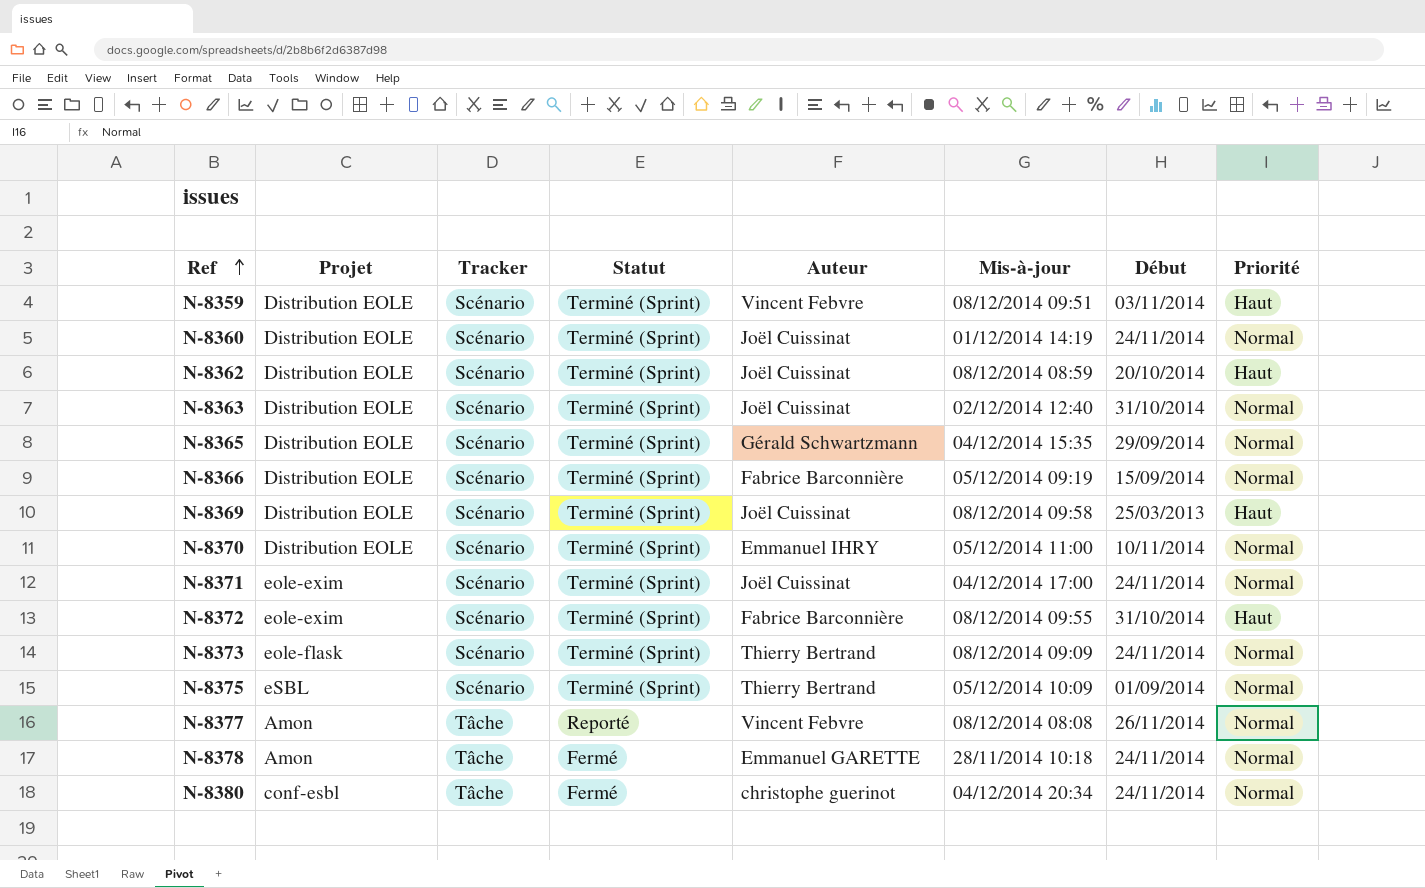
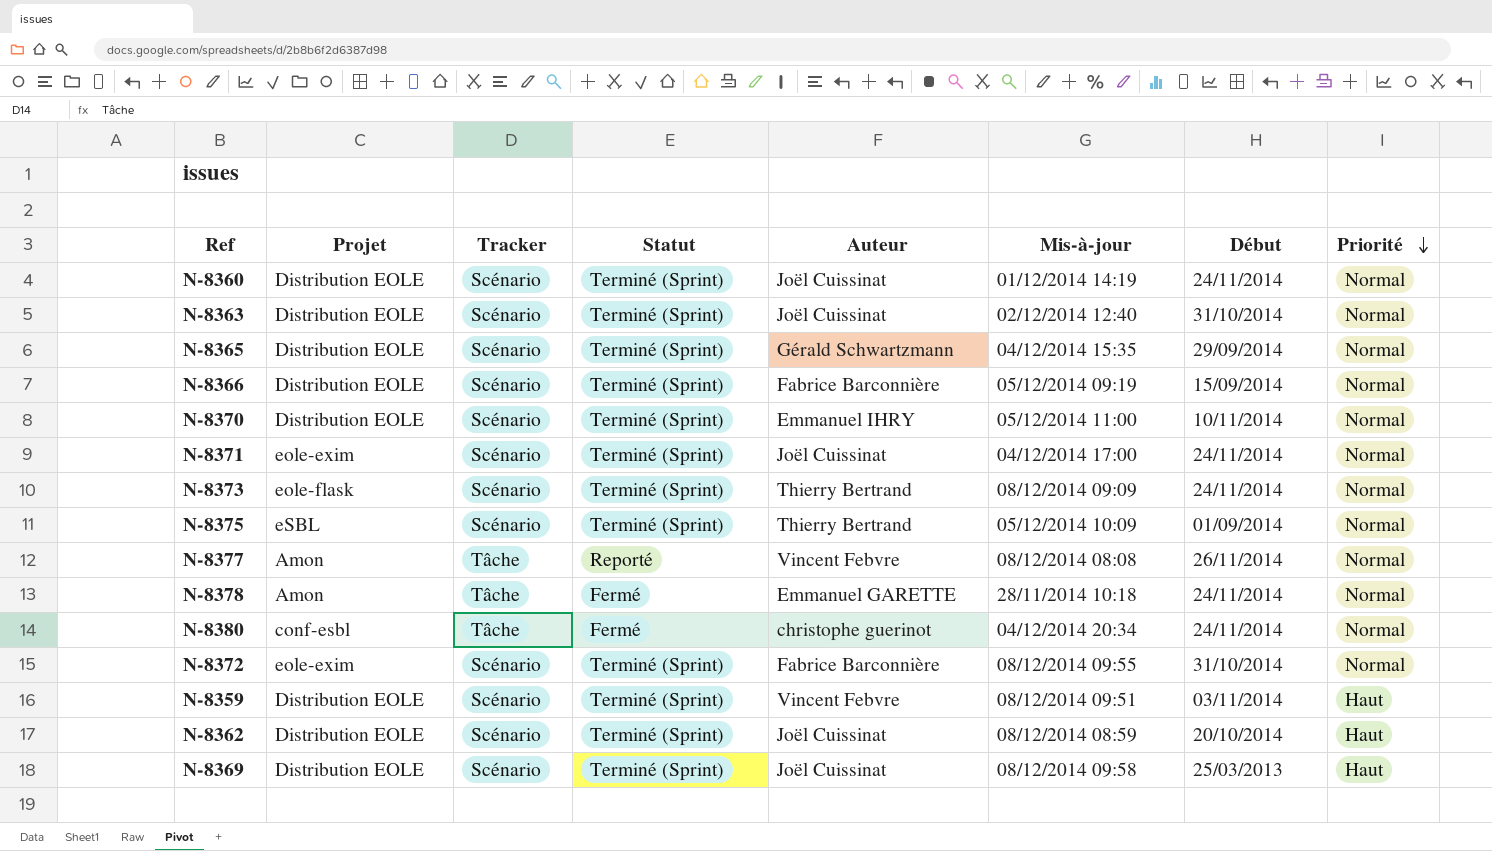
row order: Ref ascending -> Priorité descending
N-8372 | Priorité: Haut -> Normal

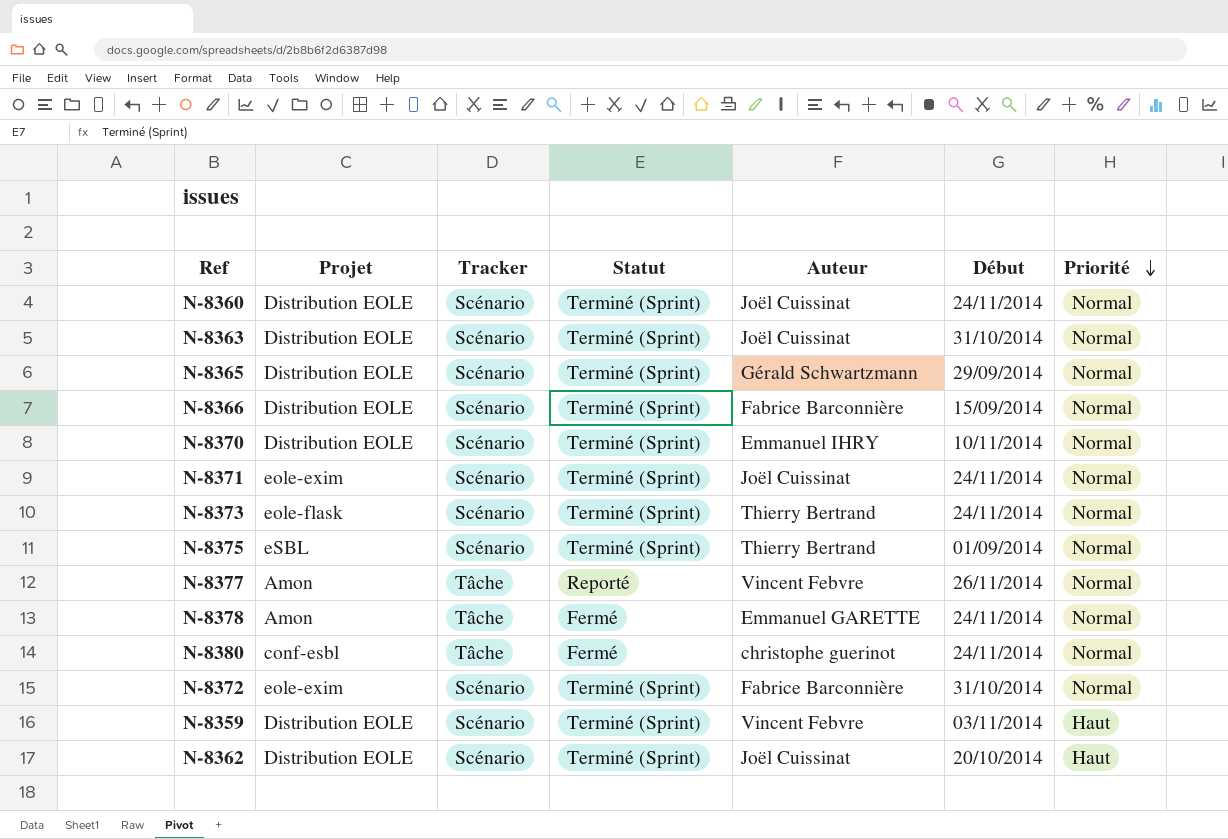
column Mis-à-jour | position: 6 -> none
row N-8369: Distribution EOLE | Scénario | Terminé (Sprint) | Joël Cuissinat | 08/12/2014 09:58 | 25/03/2013 | Haut -> none

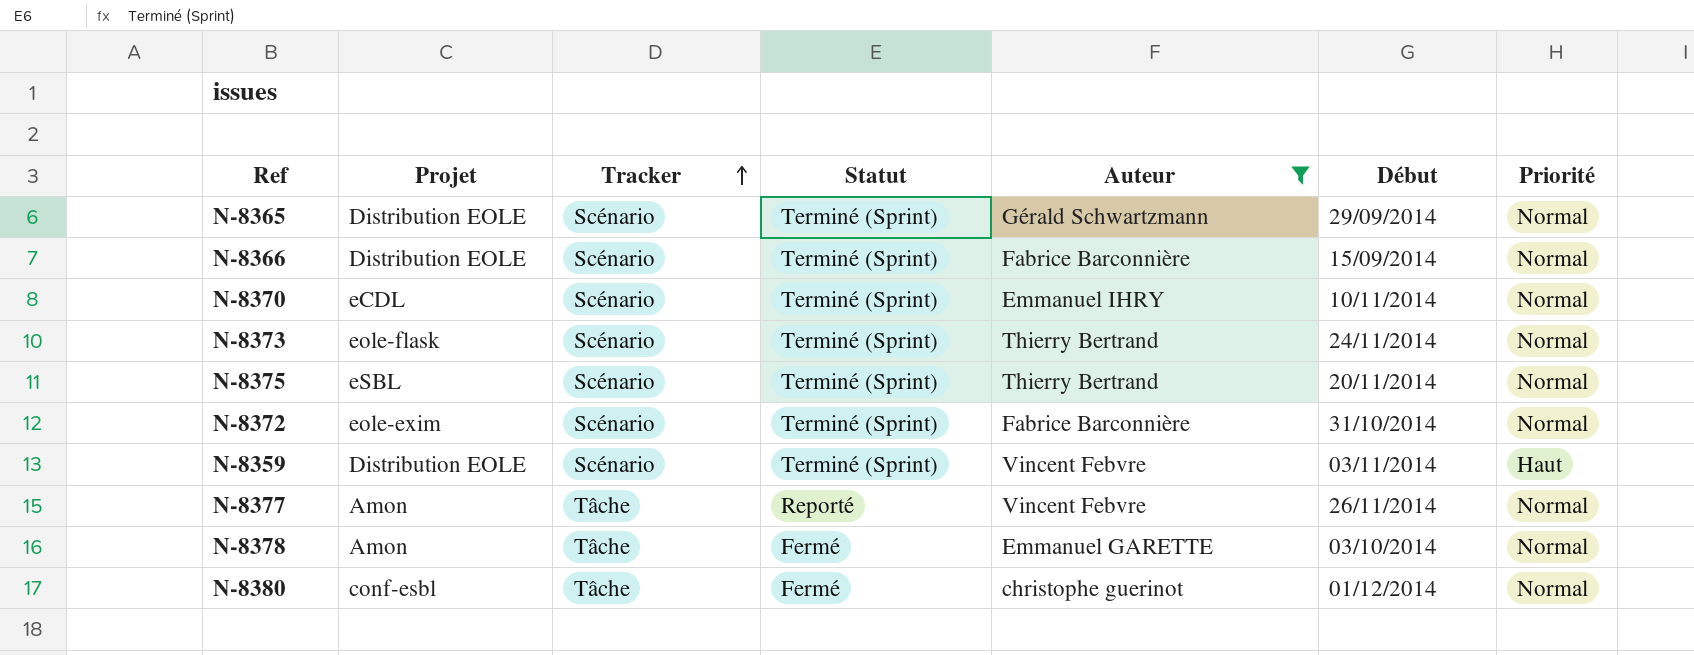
filter: none -> Auteur != Joël Cuissinat
row order: Priorité descending -> Tracker ascending
N-8370 | Projet: Distribution EOLE -> eCDL
N-8375 | Début: 01/09/2014 -> 20/11/2014
N-8378 | Début: 24/11/2014 -> 03/10/2014
N-8380 | Début: 24/11/2014 -> 01/12/2014

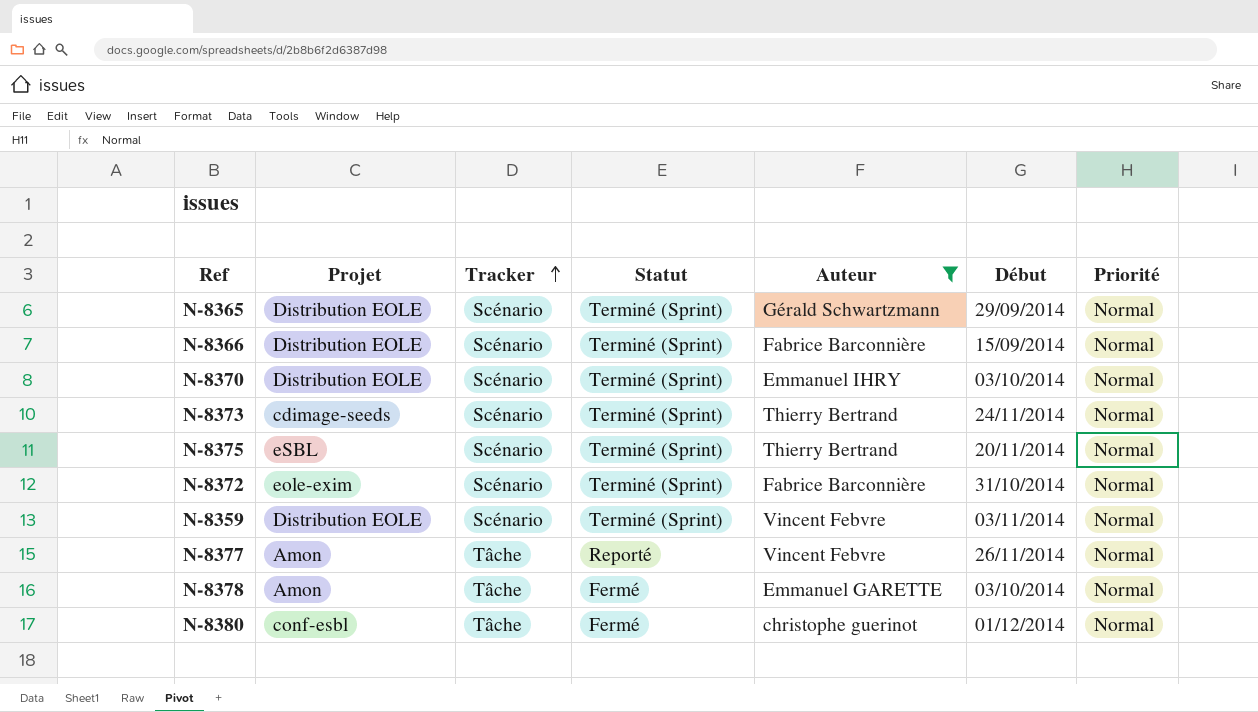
N-8370 | Projet: eCDL -> Distribution EOLE
N-8370 | Début: 10/11/2014 -> 03/10/2014
N-8373 | Projet: eole-flask -> cdimage-seeds
N-8359 | Priorité: Haut -> Normal

